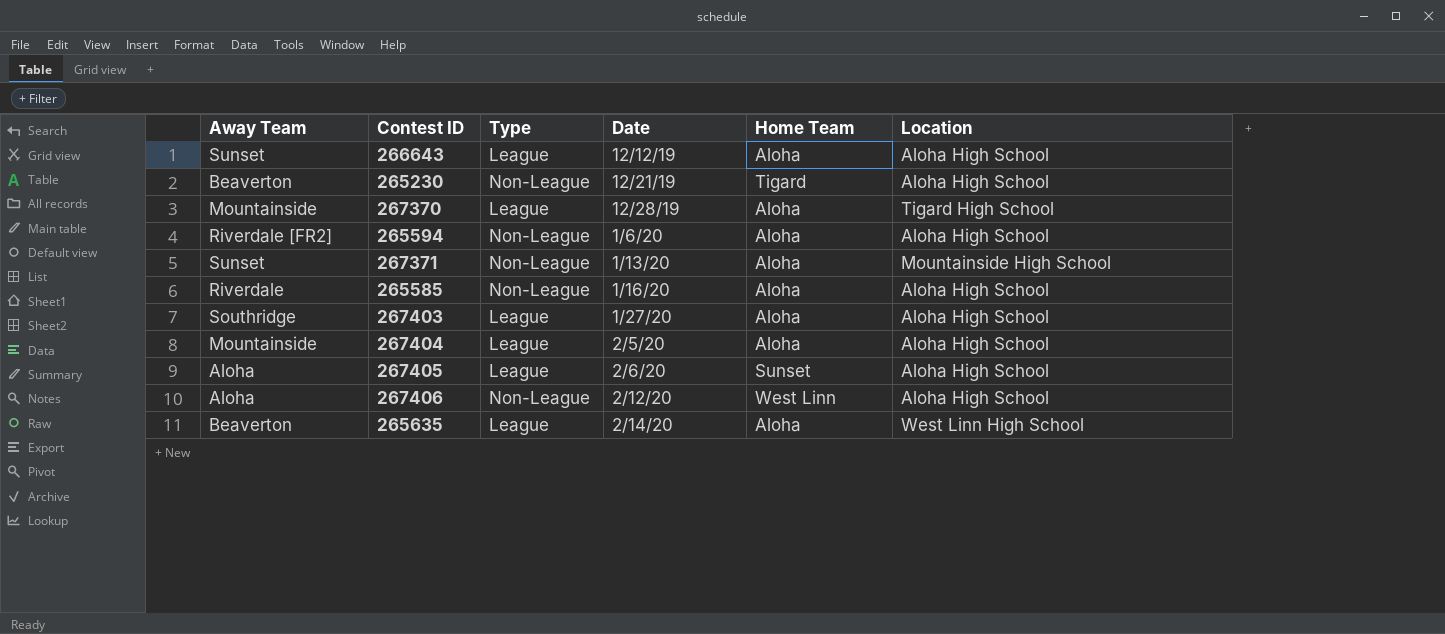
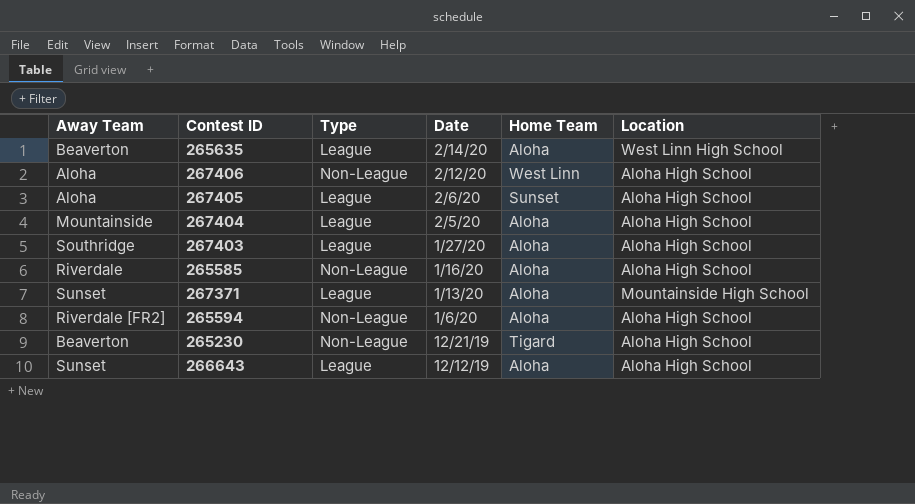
row order: Date ascending -> Date descending
row 267370: Mountainside | League | 12/28/19 | Aloha | Tigard High School -> none
267371 | Type: Non-League -> League

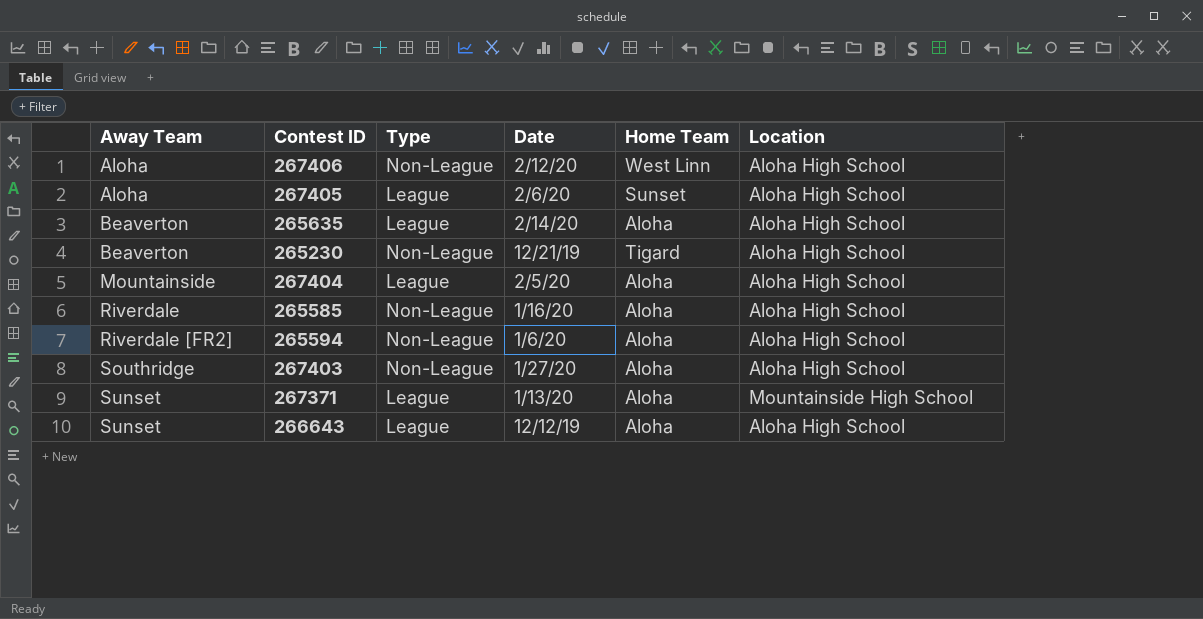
row order: Date descending -> Away Team ascending
265635 | Location: West Linn High School -> Aloha High School
267403 | Type: League -> Non-League

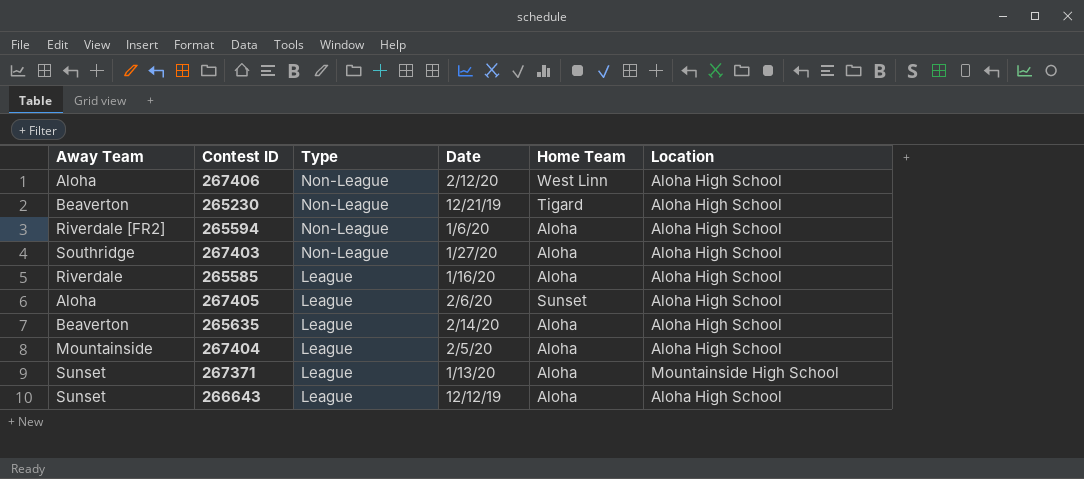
row order: Away Team ascending -> Type descending
265585 | Type: Non-League -> League

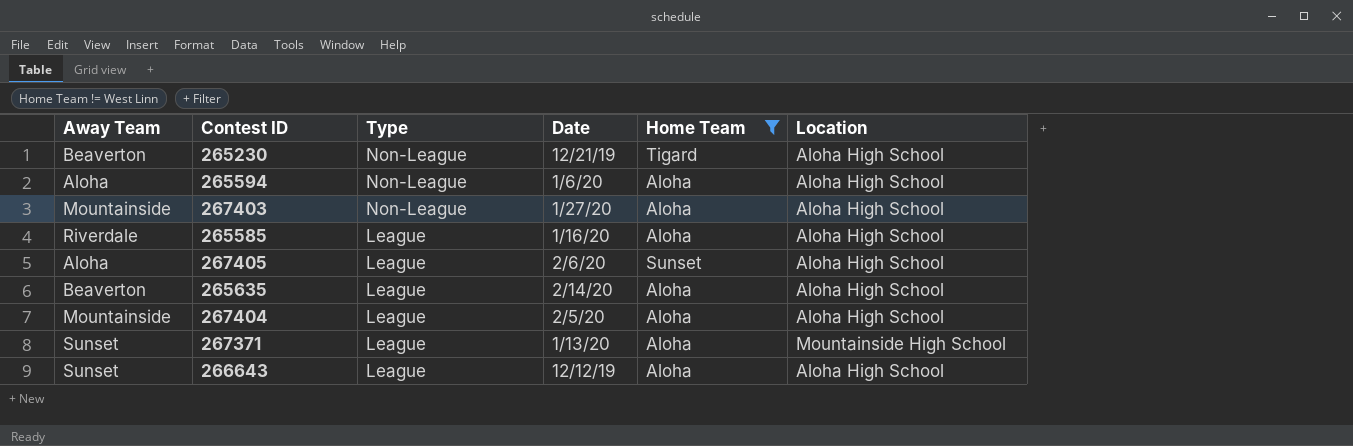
filter: none -> Home Team != West Linn
265594 | Away Team: Riverdale [FR2] -> Aloha
267403 | Away Team: Southridge -> Mountainside

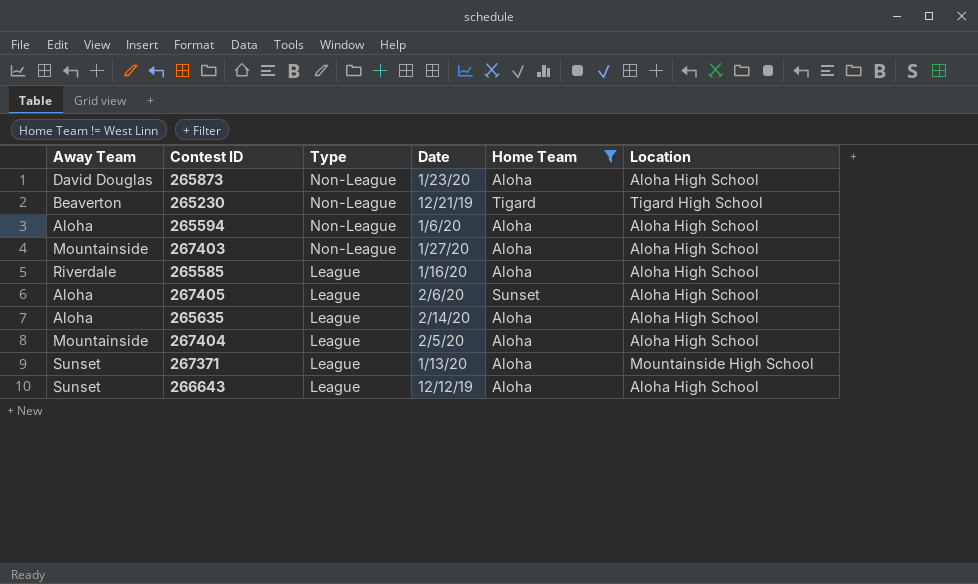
row 265873: none -> David Douglas | Non-League | 1/23/20 | Aloha | Aloha High School
265230 | Location: Aloha High School -> Tigard High School
265635 | Away Team: Beaverton -> Aloha

